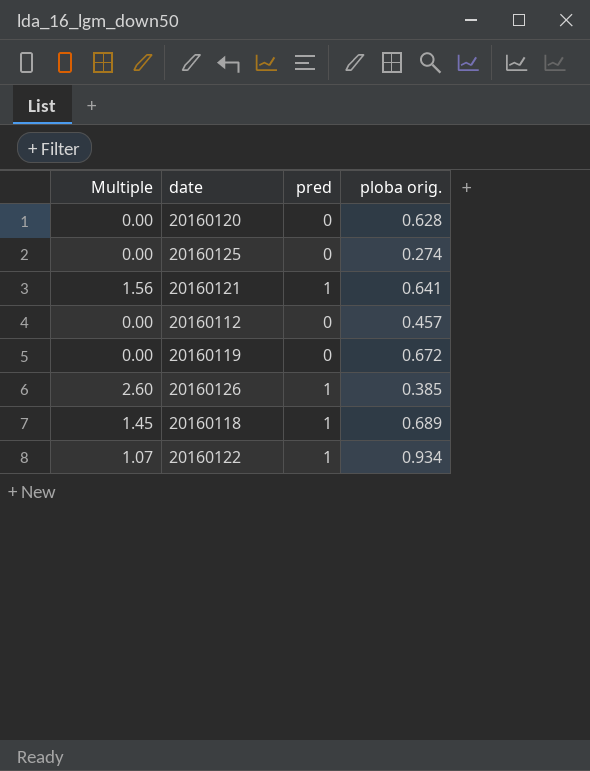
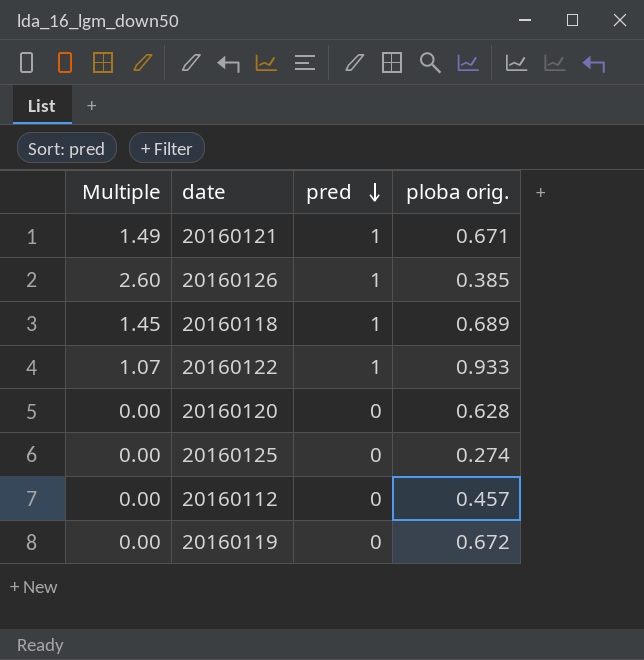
row order: none -> pred descending
20160121 | Multiple: 1.56 -> 1.49
20160121 | ploba orig.: 0.641 -> 0.671
20160122 | ploba orig.: 0.934 -> 0.933

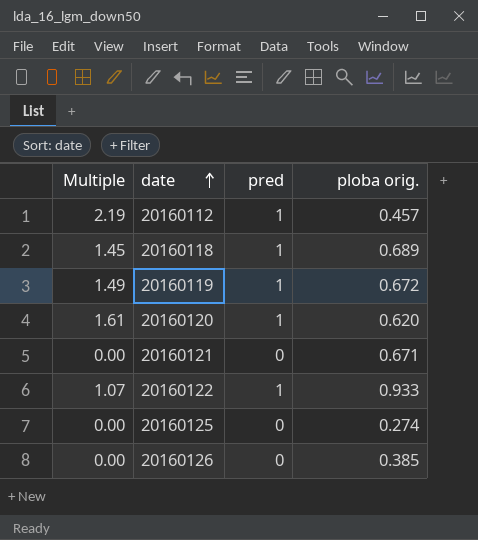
row order: pred descending -> date ascending
20160112 | Multiple: 0.00 -> 2.19
20160112 | pred: 0 -> 1
20160119 | Multiple: 0.00 -> 1.49
20160119 | pred: 0 -> 1
20160120 | Multiple: 0.00 -> 1.61
20160120 | pred: 0 -> 1
20160120 | ploba orig.: 0.628 -> 0.620
20160121 | Multiple: 1.49 -> 0.00
20160121 | pred: 1 -> 0
20160126 | Multiple: 2.60 -> 0.00
20160126 | pred: 1 -> 0

